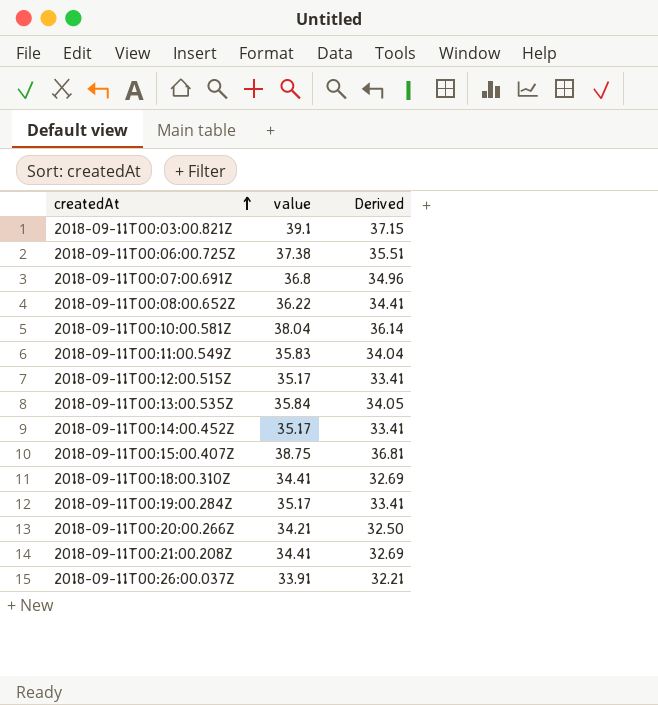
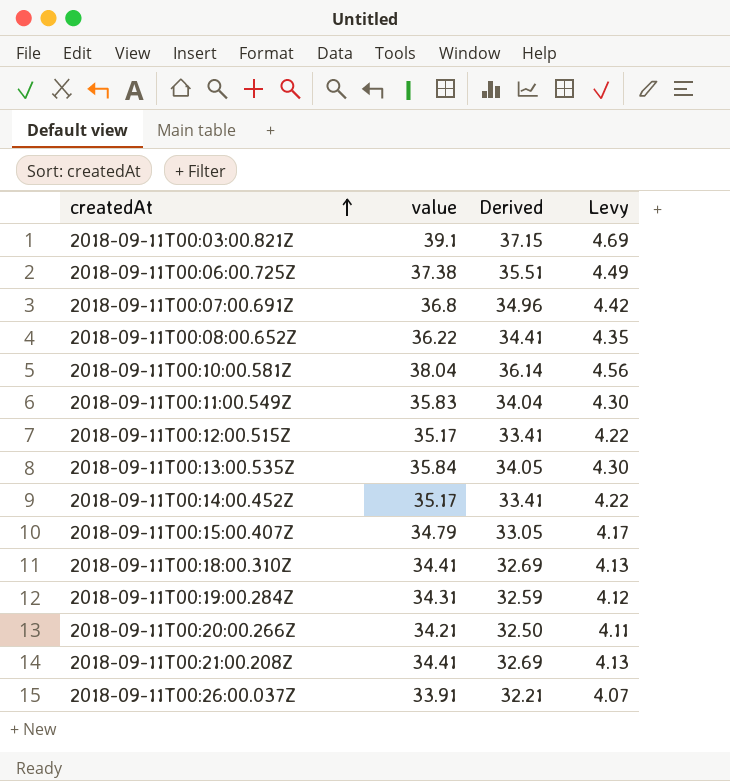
column Levy | formula: none -> [value] * 0.12
2018-09-11T00:15:00.407Z | value: 38.75 -> 34.79
2018-09-11T00:15:00.407Z | Derived: 36.81 -> 33.05
2018-09-11T00:19:00.284Z | value: 35.17 -> 34.31
2018-09-11T00:19:00.284Z | Derived: 33.41 -> 32.59

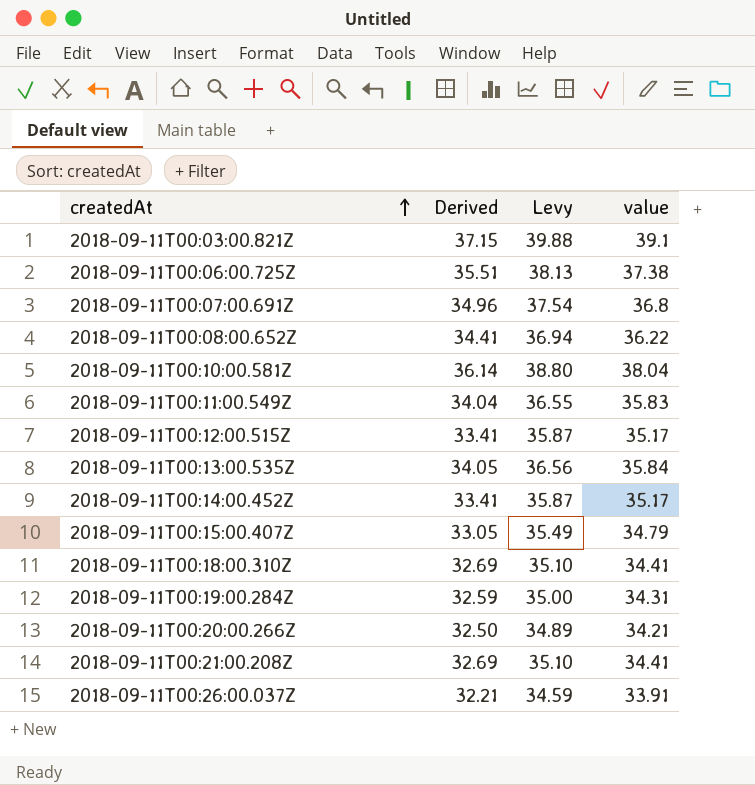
column Levy | formula: [value] * 0.12 -> [value] * 1.02
column value | position: 2 -> 4

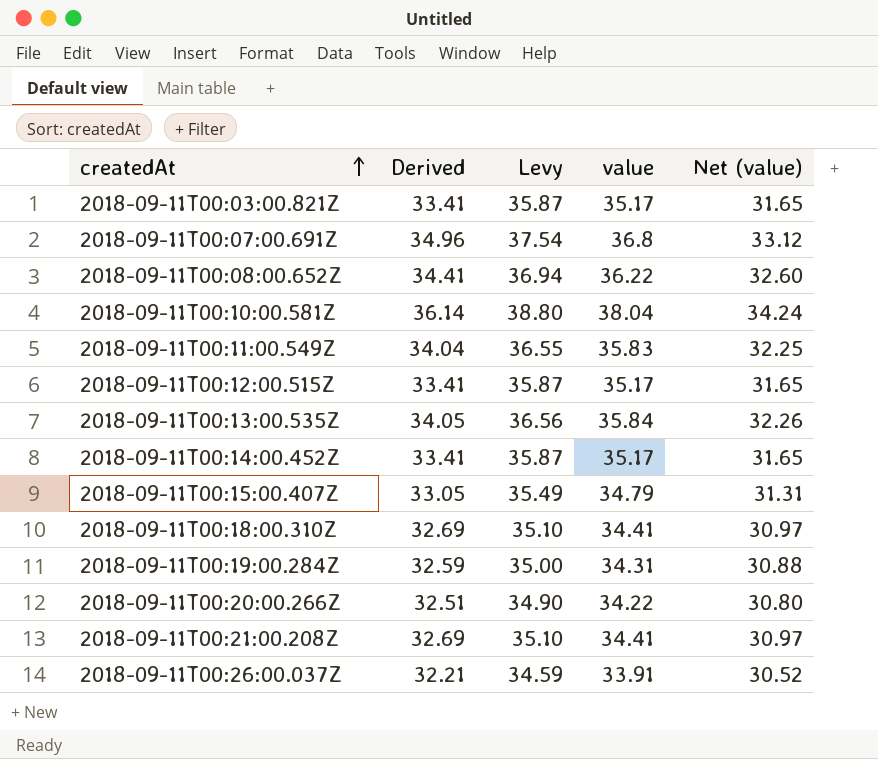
column Net (value) | formula: none -> [value] * 0.9
row 2018-09-11T00:06:00.725Z: 35.51 | 38.13 | 37.38 -> none
2018-09-11T00:03:00.821Z | Derived: 37.15 -> 33.41
2018-09-11T00:03:00.821Z | Levy: 39.88 -> 35.87
2018-09-11T00:03:00.821Z | value: 39.1 -> 35.17
2018-09-11T00:20:00.266Z | Derived: 32.50 -> 32.51
2018-09-11T00:20:00.266Z | Levy: 34.89 -> 34.90
2018-09-11T00:20:00.266Z | value: 34.21 -> 34.22

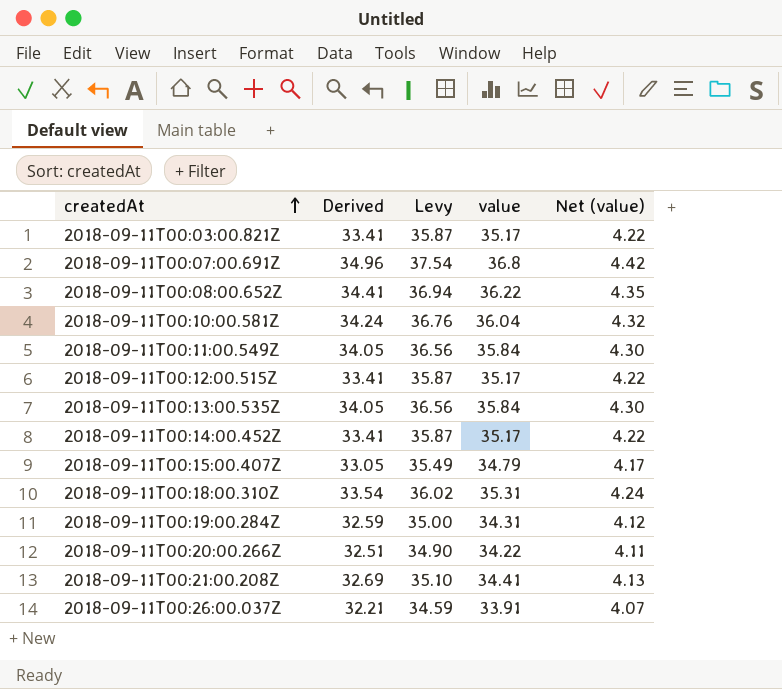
column Net (value) | formula: [value] * 0.9 -> [value] * 0.12
2018-09-11T00:10:00.581Z | Derived: 36.14 -> 34.24
2018-09-11T00:10:00.581Z | Levy: 38.80 -> 36.76
2018-09-11T00:10:00.581Z | value: 38.04 -> 36.04
2018-09-11T00:11:00.549Z | Derived: 34.04 -> 34.05
2018-09-11T00:11:00.549Z | Levy: 36.55 -> 36.56
2018-09-11T00:11:00.549Z | value: 35.83 -> 35.84
2018-09-11T00:18:00.310Z | Derived: 32.69 -> 33.54
2018-09-11T00:18:00.310Z | Levy: 35.10 -> 36.02
2018-09-11T00:18:00.310Z | value: 34.41 -> 35.31

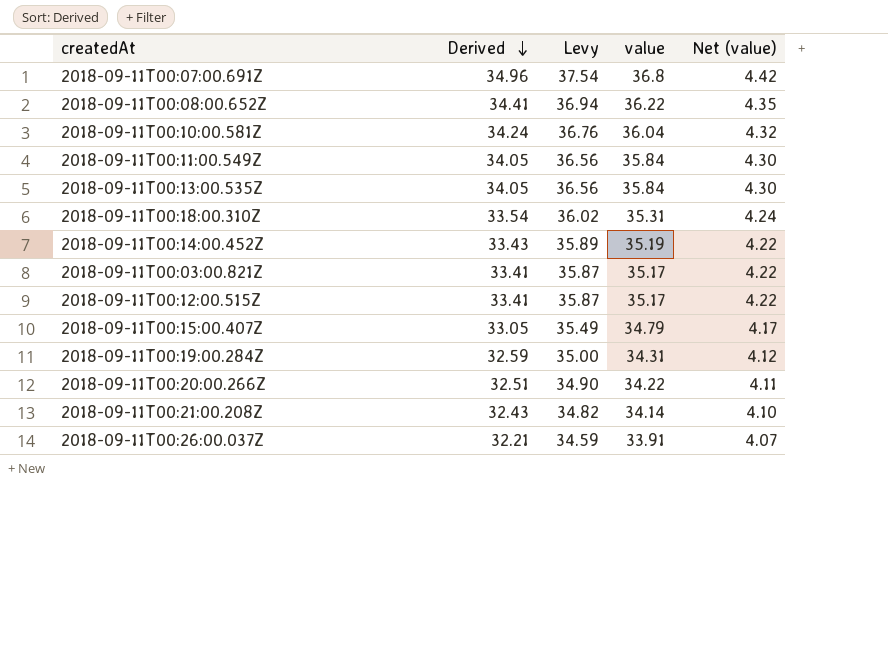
row order: createdAt ascending -> Derived descending
2018-09-11T00:14:00.452Z | Derived: 33.41 -> 33.43
2018-09-11T00:14:00.452Z | Levy: 35.87 -> 35.89
2018-09-11T00:14:00.452Z | value: 35.17 -> 35.19
2018-09-11T00:21:00.208Z | Derived: 32.69 -> 32.43
2018-09-11T00:21:00.208Z | Levy: 35.10 -> 34.82
2018-09-11T00:21:00.208Z | value: 34.41 -> 34.14
2018-09-11T00:21:00.208Z | Net (value): 4.13 -> 4.10

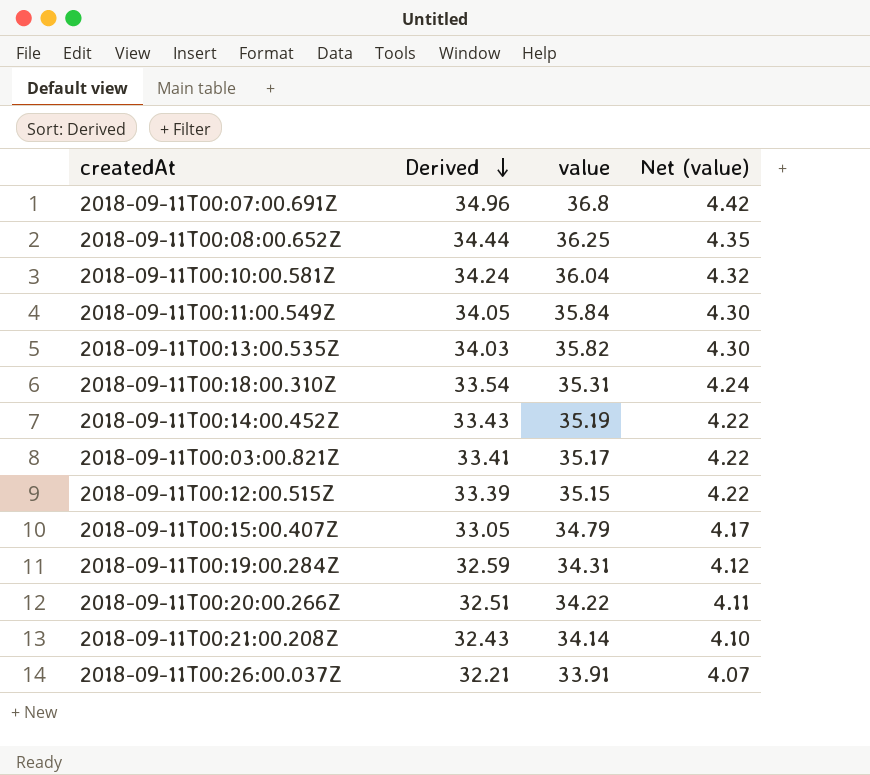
column Levy | formula: [value] * 1.02 -> none
2018-09-11T00:08:00.652Z | Derived: 34.41 -> 34.44
2018-09-11T00:08:00.652Z | value: 36.22 -> 36.25
2018-09-11T00:13:00.535Z | Derived: 34.05 -> 34.03
2018-09-11T00:13:00.535Z | value: 35.84 -> 35.82
2018-09-11T00:12:00.515Z | Derived: 33.41 -> 33.39
2018-09-11T00:12:00.515Z | value: 35.17 -> 35.15

